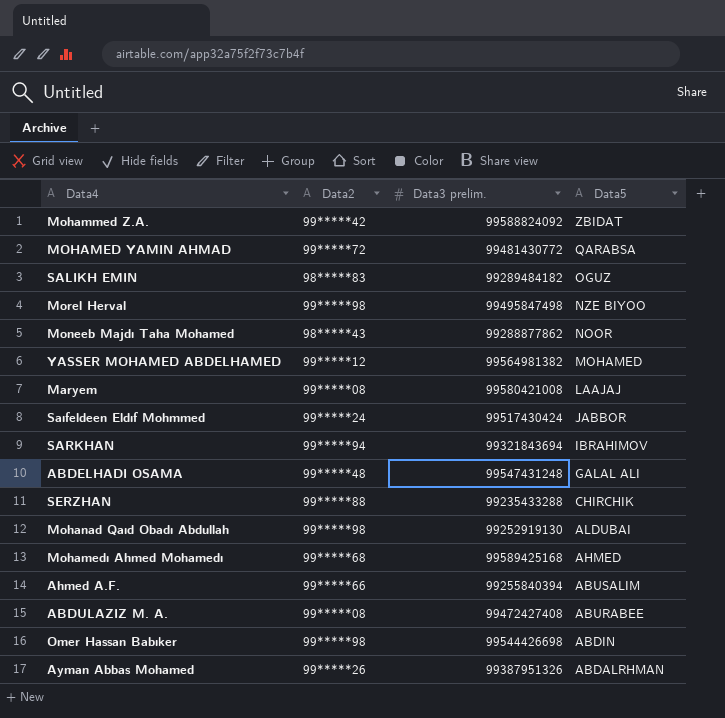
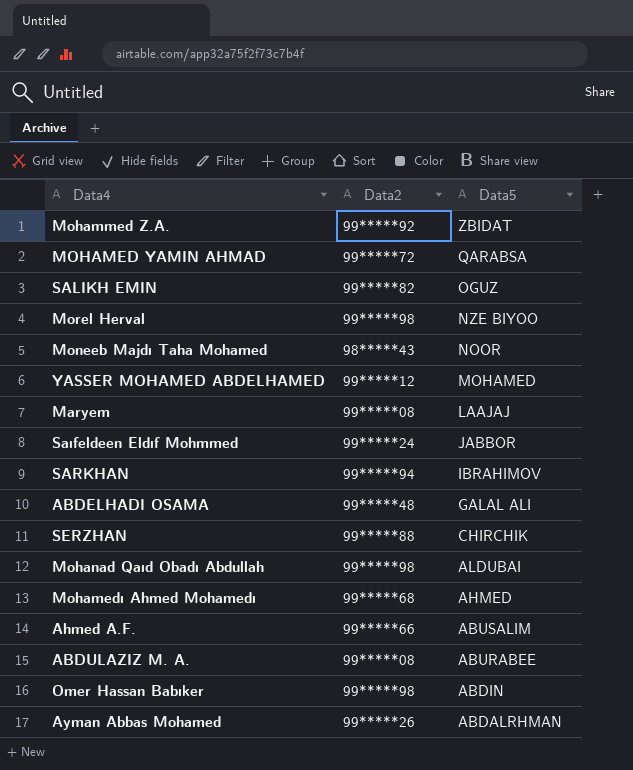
column Data3 prelim. | position: 3 -> none
Mohammed Z.A. | Data2: 99*****42 -> 99*****92
SALIKH EMIN | Data2: 98*****83 -> 99*****82

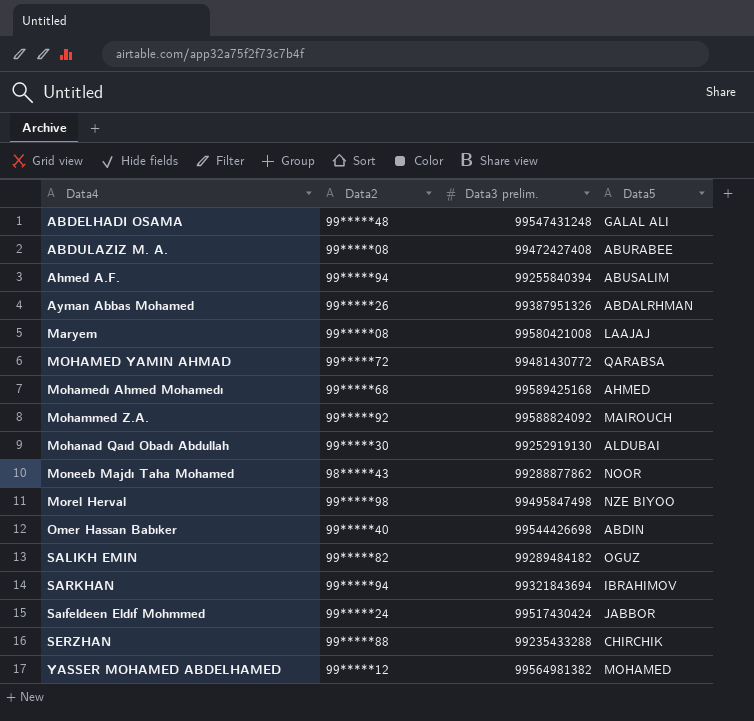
row order: Data5 descending -> Data4 ascending
column Data3 prelim. | position: none -> 3
Ahmed A.F. | Data2: 99*****66 -> 99*****94
Mohammed Z.A. | Data5: ZBIDAT -> MAIROUCH
Mohanad Qaıd Obadı Abdullah | Data2: 99*****98 -> 99*****30
Omer Hassan Babıker | Data2: 99*****98 -> 99*****40

